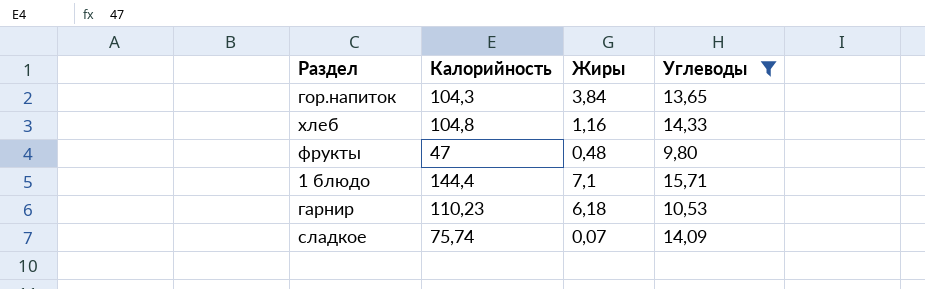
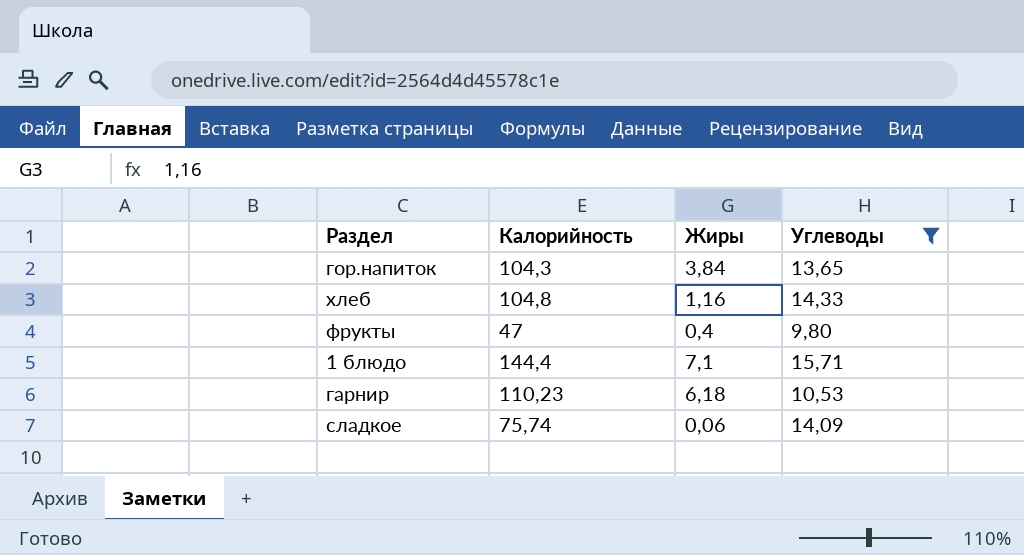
фрукты | Жиры: 0,48 -> 0,4
сладкое | Жиры: 0,07 -> 0,06

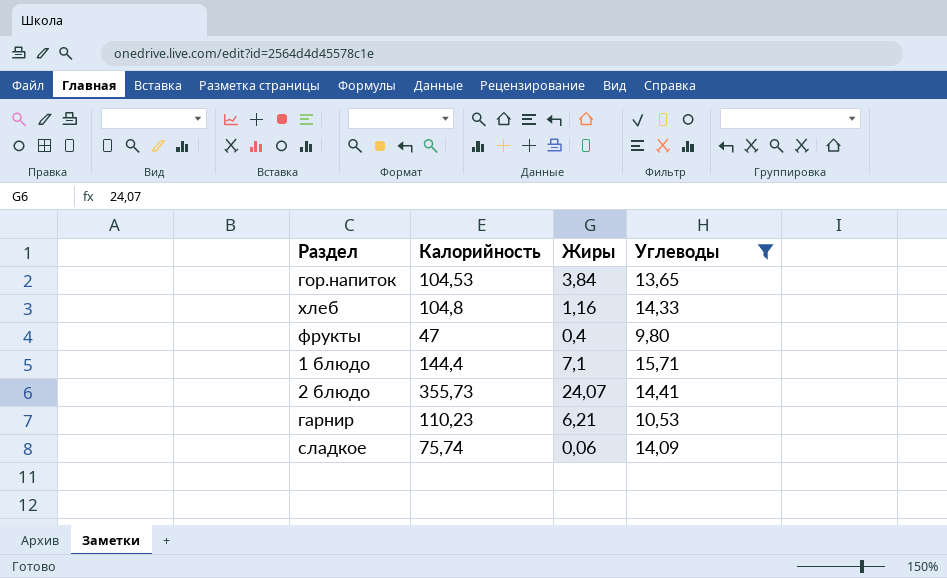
гор.напиток | Калорийность: 104,3 -> 104,53
row 2 блюдо: none -> 355,73 | 24,07 | 14,41
гарнир | Жиры: 6,18 -> 6,21

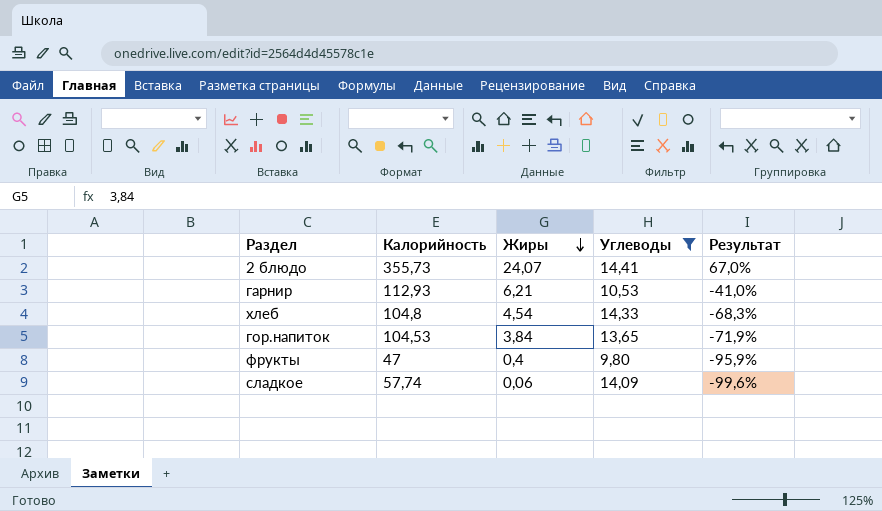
row order: none -> Жиры descending
column Результат | formula: none -> ([Жиры] - [Углеводы]) / [Углеводы]
row 1 блюдо: 144,4 | 7,1 | 15,71 -> none
гарнир | Калорийность: 110,23 -> 112,93
хлеб | Жиры: 1,16 -> 4,54
сладкое | Калорийность: 75,74 -> 57,74

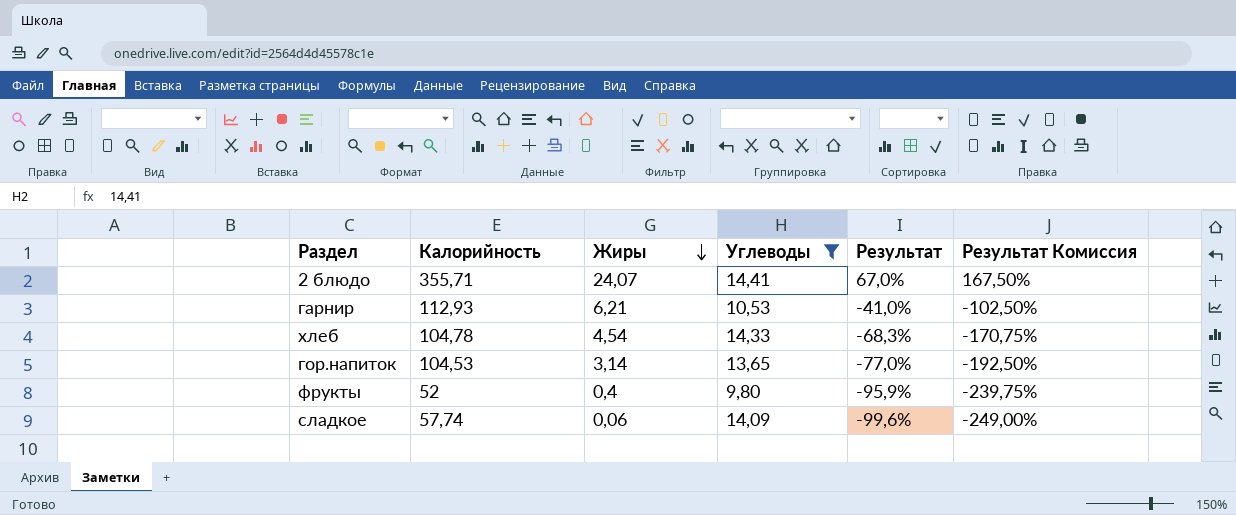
column Результат Комиссия | formula: none -> [Результат] * 2,5
2 блюдо | Калорийность: 355,73 -> 355,71
хлеб | Калорийность: 104,8 -> 104,78
гор.напиток | Жиры: 3,84 -> 3,14
гор.напиток | Результат: -71,9% -> -77,0%
фрукты | Калорийность: 47 -> 52

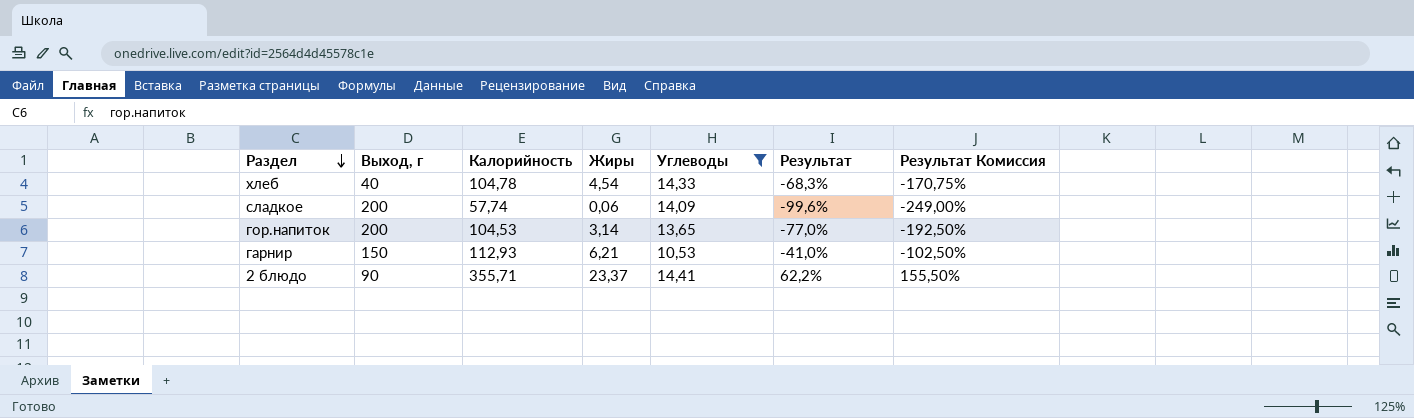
row order: Жиры descending -> Раздел descending
column Выход, г | position: none -> 2
row фрукты: 52 | 0,4 | 9,80 | -95,9% | -239,75% -> none
2 блюдо | Жиры: 24,07 -> 23,37
2 блюдо | Результат: 67,0% -> 62,2%
2 блюдо | Результат Комиссия: 167,50% -> 155,50%

